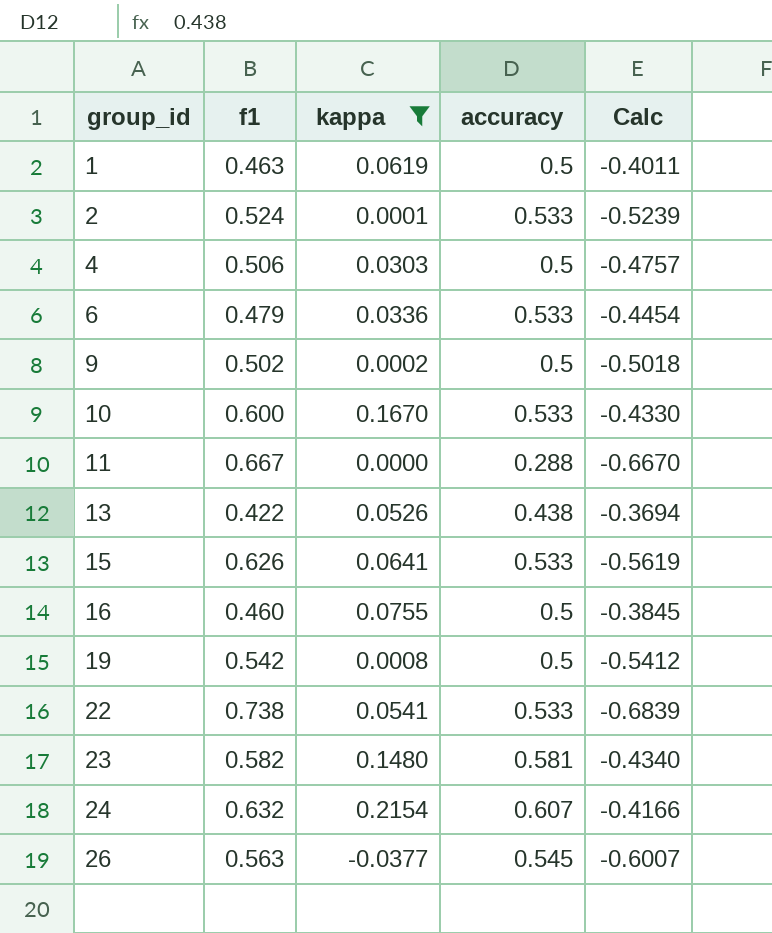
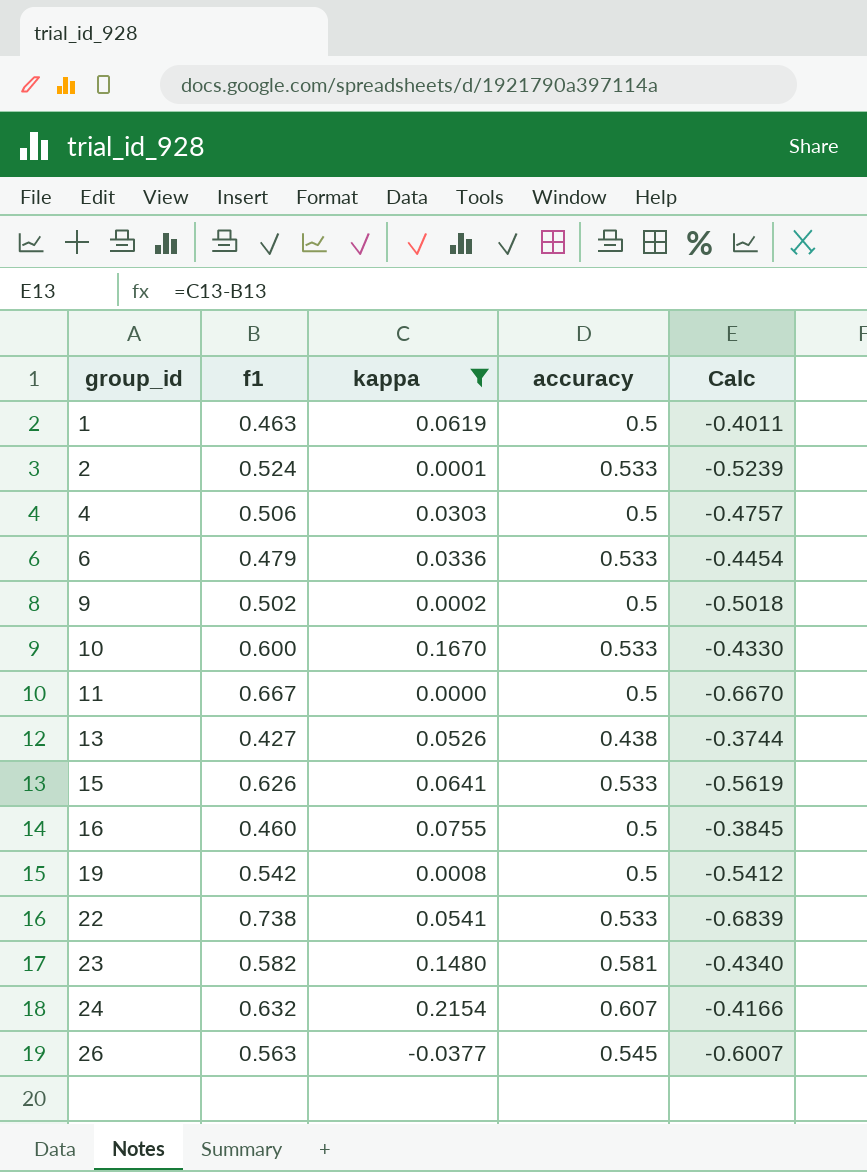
11 | accuracy: 0.288 -> 0.5
13 | f1: 0.422 -> 0.427
13 | Calc: -0.3694 -> -0.3744

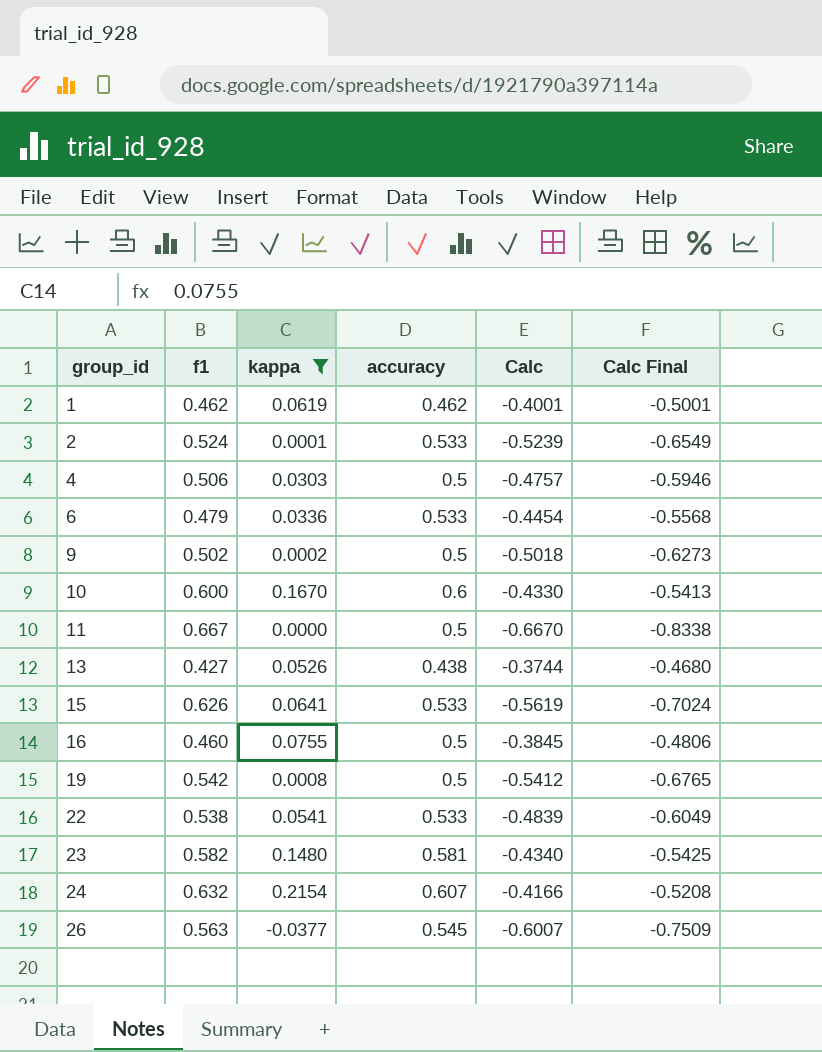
column Calc Final | formula: none -> [Calc] * 1.25
1 | f1: 0.463 -> 0.462
1 | accuracy: 0.5 -> 0.462
1 | Calc: -0.4011 -> -0.4001
10 | accuracy: 0.533 -> 0.6
22 | f1: 0.738 -> 0.538
22 | Calc: -0.6839 -> -0.4839

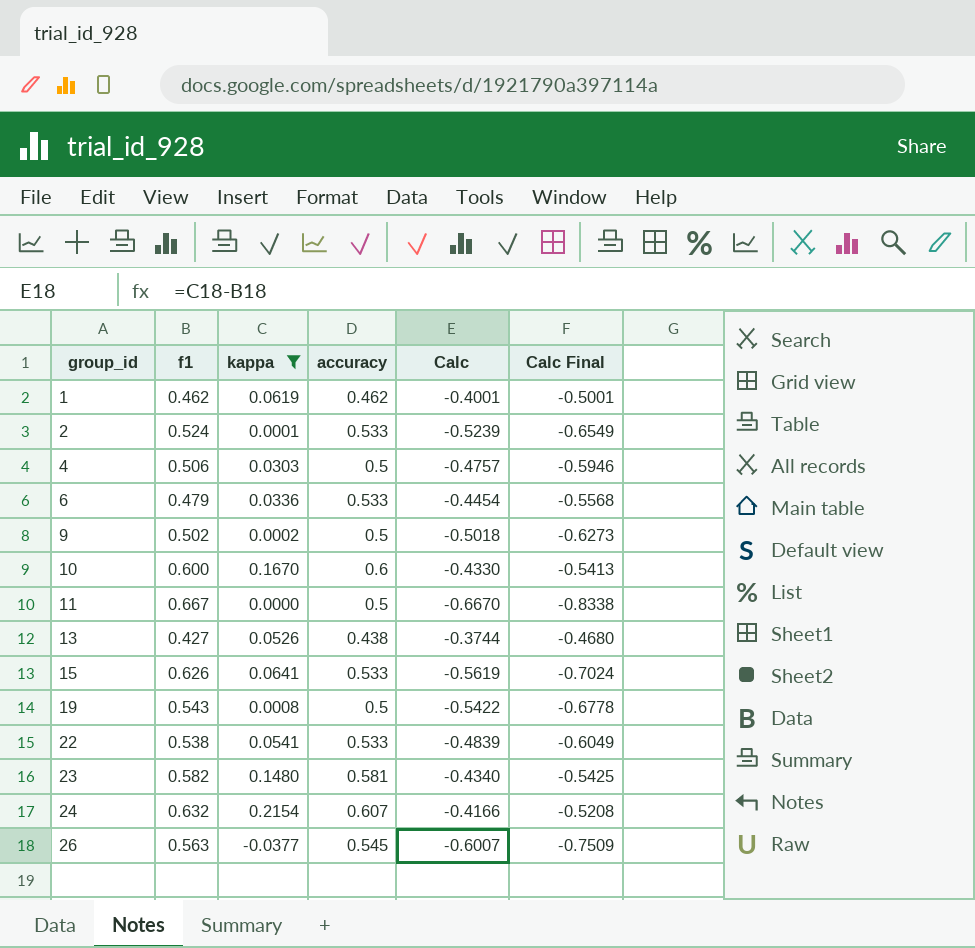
row 16: 0.460 | 0.0755 | 0.5 | -0.3845 | -0.4806 -> none
19 | f1: 0.542 -> 0.543
19 | Calc: -0.5412 -> -0.5422
19 | Calc Final: -0.6765 -> -0.6778

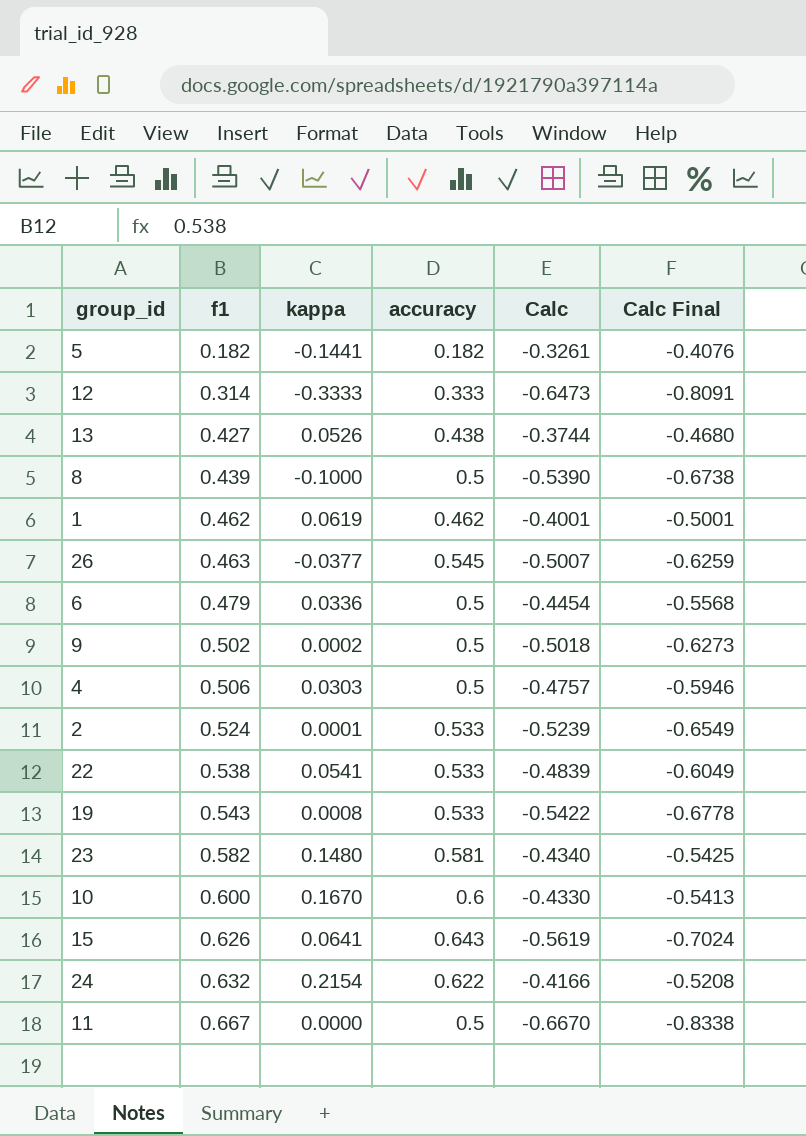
filter: kappa >= -0.0377 -> none
row order: group_id ascending -> f1 ascending
26 | f1: 0.563 -> 0.463
26 | Calc: -0.6007 -> -0.5007
26 | Calc Final: -0.7509 -> -0.6259
6 | accuracy: 0.533 -> 0.5
19 | accuracy: 0.5 -> 0.533
15 | accuracy: 0.533 -> 0.643
24 | accuracy: 0.607 -> 0.622

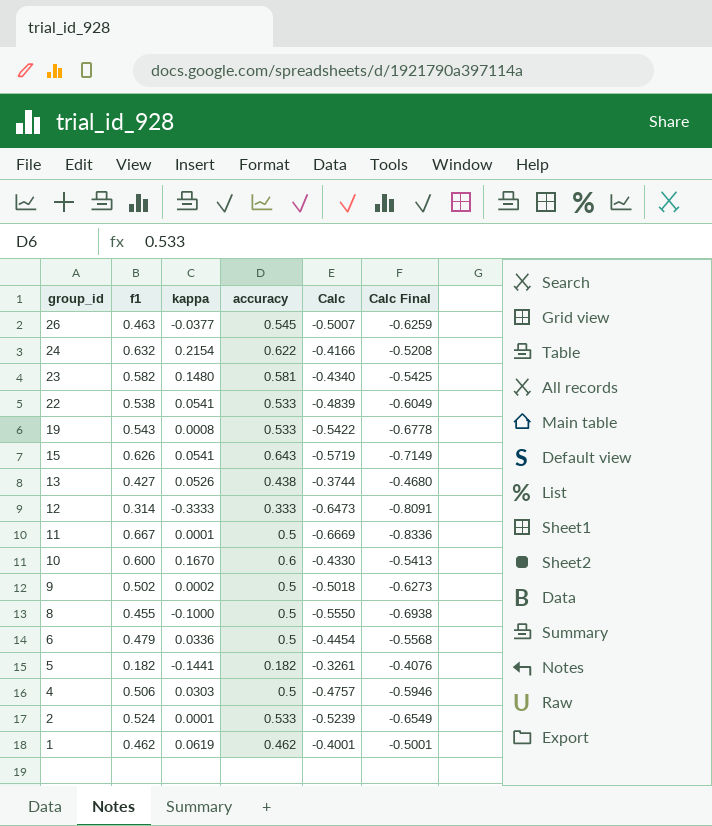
row order: f1 ascending -> group_id descending
15 | kappa: 0.0641 -> 0.0541
15 | Calc: -0.5619 -> -0.5719
15 | Calc Final: -0.7024 -> -0.7149
11 | kappa: 0.0000 -> 0.0001
11 | Calc: -0.6670 -> -0.6669
11 | Calc Final: -0.8338 -> -0.8336
8 | f1: 0.439 -> 0.455
8 | Calc: -0.5390 -> -0.5550
8 | Calc Final: -0.6738 -> -0.6938

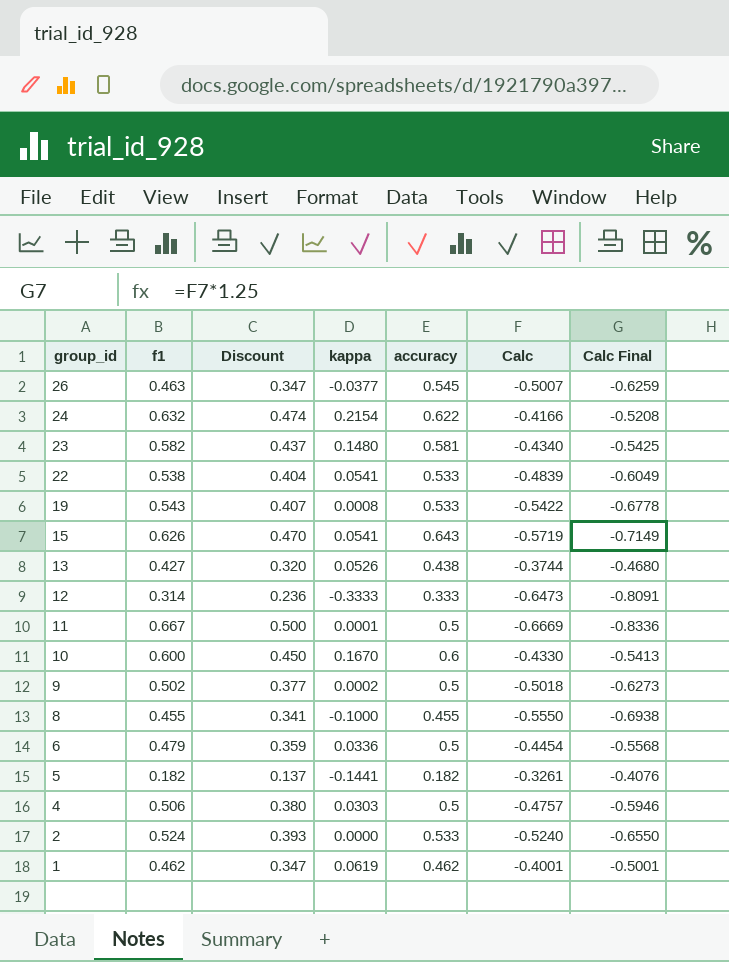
column Discount | formula: none -> [f1] * 0.75
8 | accuracy: 0.5 -> 0.455
2 | kappa: 0.0001 -> 0.0000
2 | Calc: -0.5239 -> -0.5240
2 | Calc Final: -0.6549 -> -0.6550

